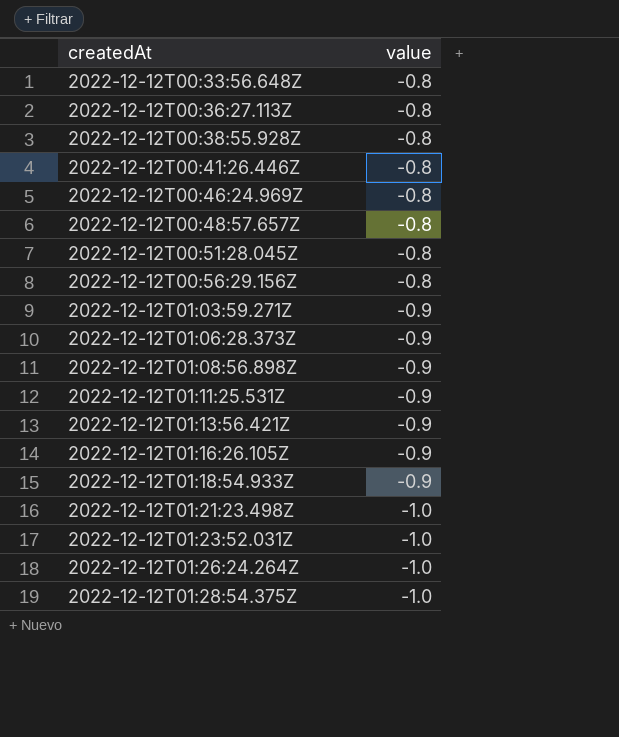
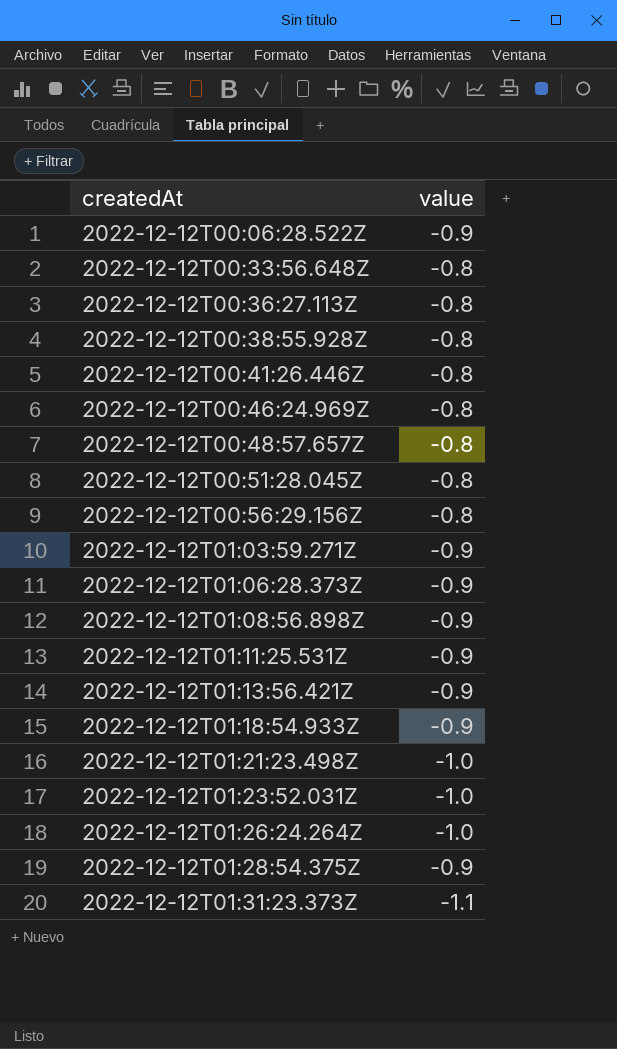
row 2022-12-12T01:16:26.105Z: -0.9 -> none
row 2022-12-12T00:06:28.522Z: none -> -0.9
2022-12-12T01:28:54.375Z | value: -1.0 -> -0.9
row 2022-12-12T01:31:23.373Z: none -> -1.1

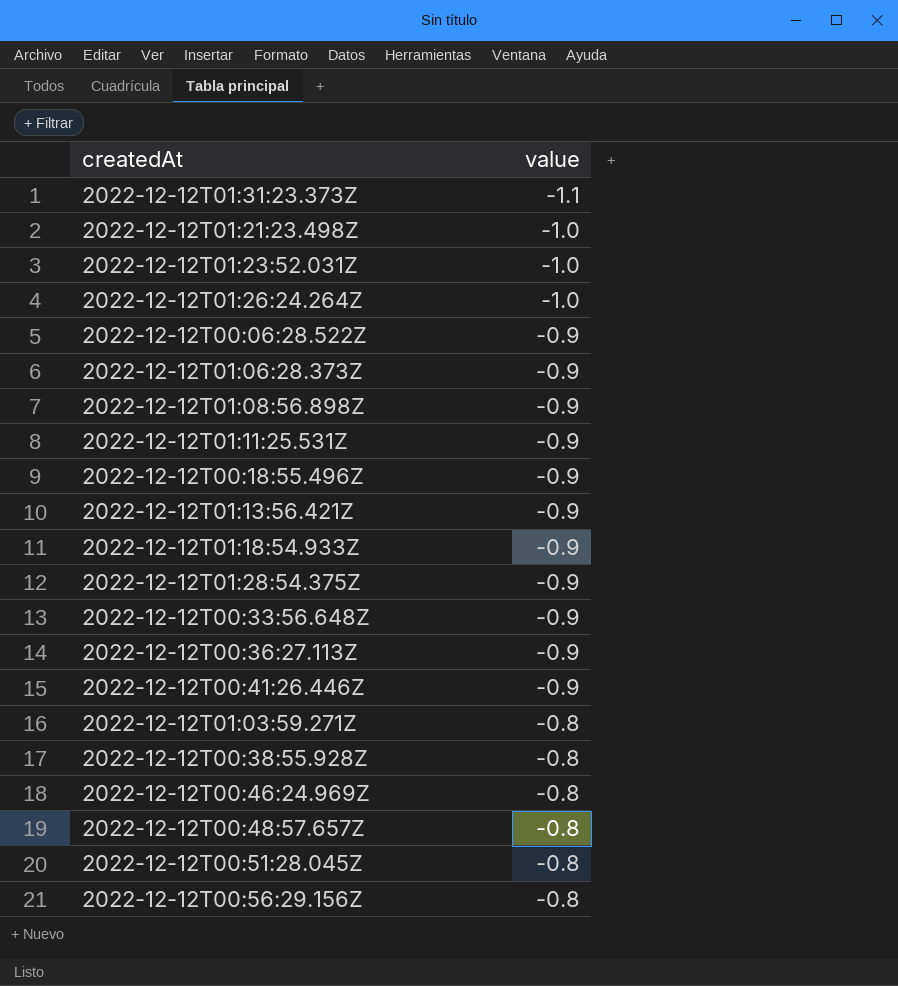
row order: createdAt ascending -> value ascending
row 2022-12-12T00:18:55.496Z: none -> -0.9
2022-12-12T00:33:56.648Z | value: -0.8 -> -0.9
2022-12-12T00:36:27.113Z | value: -0.8 -> -0.9
2022-12-12T00:41:26.446Z | value: -0.8 -> -0.9
2022-12-12T01:03:59.271Z | value: -0.9 -> -0.8

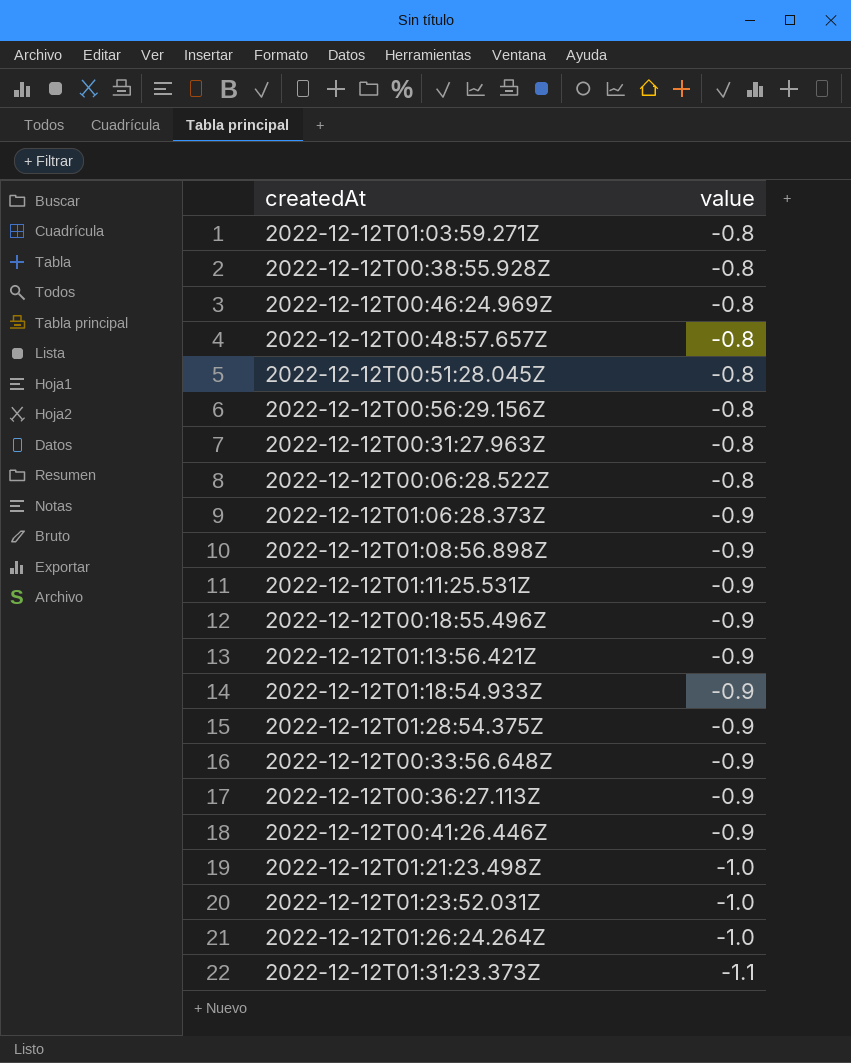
row order: value ascending -> value descending
row 2022-12-12T00:31:27.963Z: none -> -0.8
2022-12-12T00:06:28.522Z | value: -0.9 -> -0.8

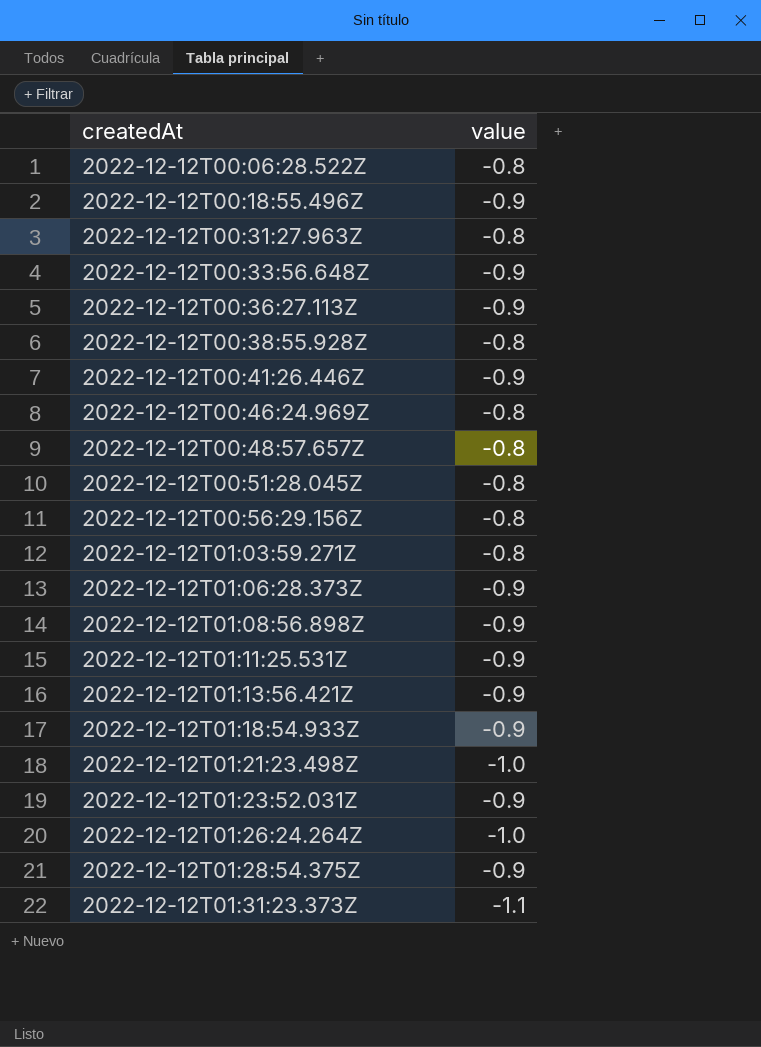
row order: value descending -> createdAt ascending
2022-12-12T01:23:52.031Z | value: -1.0 -> -0.9

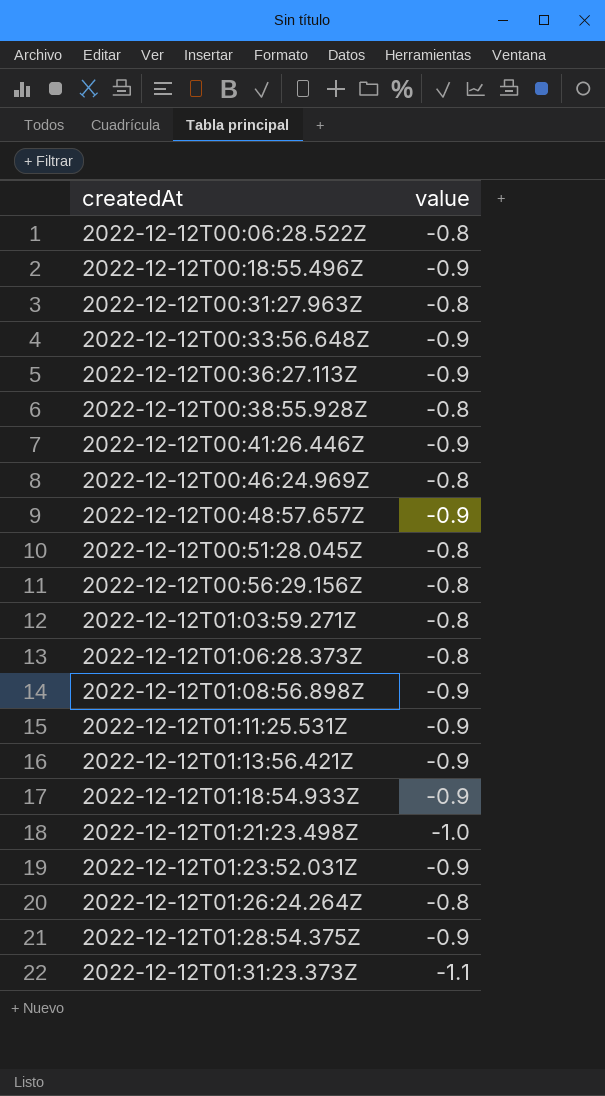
2022-12-12T00:48:57.657Z | value: -0.8 -> -0.9
2022-12-12T01:06:28.373Z | value: -0.9 -> -0.8
2022-12-12T01:26:24.264Z | value: -1.0 -> -0.8

